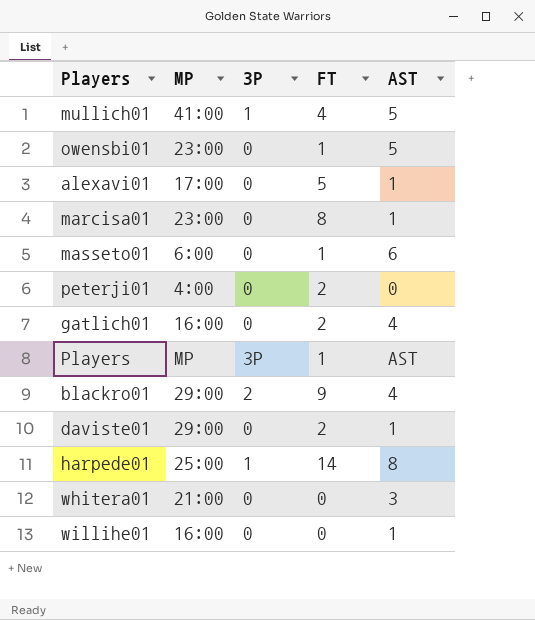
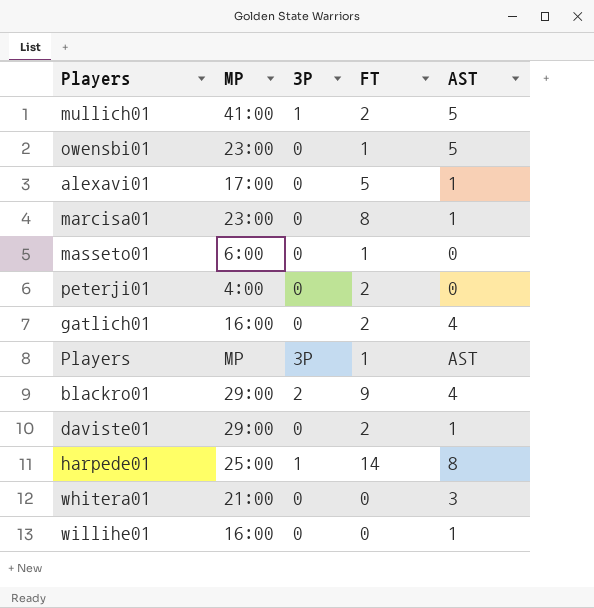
mullich01 | FT: 4 -> 2
masseto01 | AST: 6 -> 0

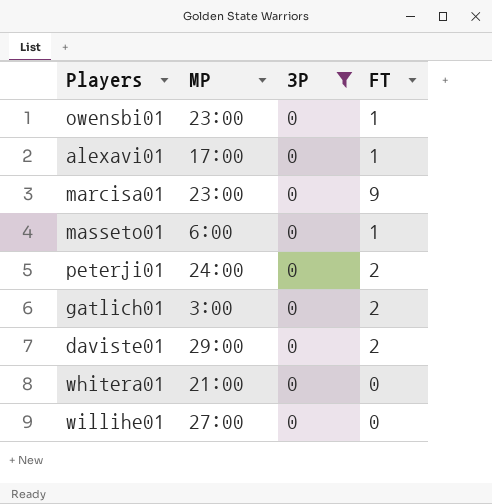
filter: none -> 3P = 0
column AST | position: 5 -> none
alexavi01 | FT: 5 -> 1
marcisa01 | FT: 8 -> 9
peterji01 | MP: 4:00 -> 24:00
gatlich01 | MP: 16:00 -> 3:00
willihe01 | MP: 16:00 -> 27:00

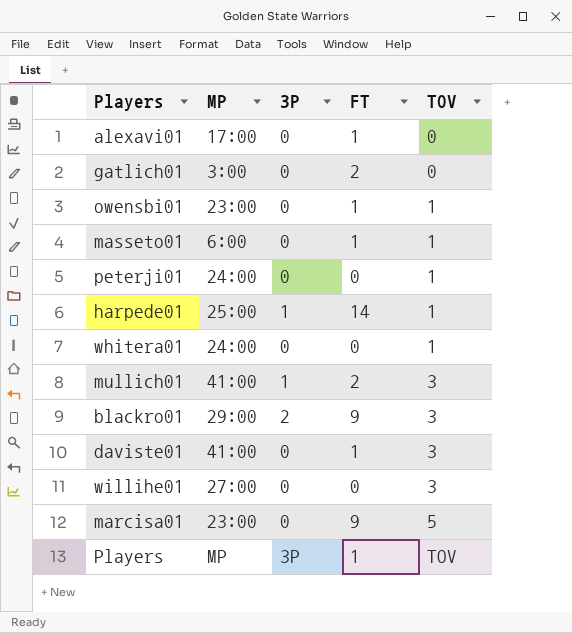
filter: 3P = 0 -> none
row order: none -> TOV ascending
column TOV | position: none -> 5
peterji01 | FT: 2 -> 0
whitera01 | MP: 21:00 -> 24:00
daviste01 | MP: 29:00 -> 41:00
daviste01 | FT: 2 -> 1

